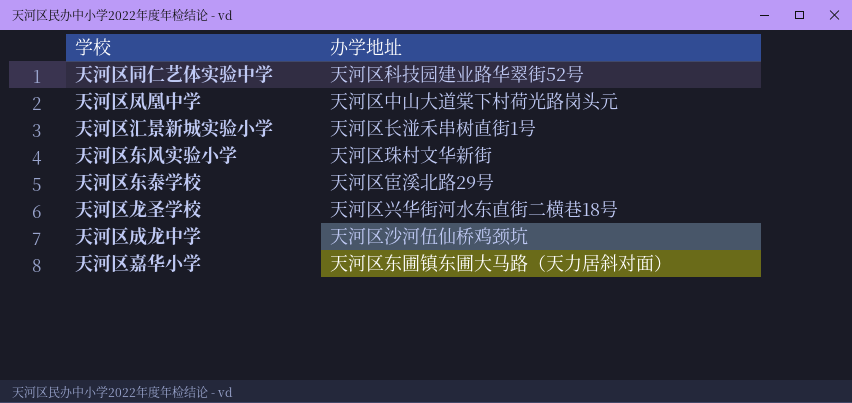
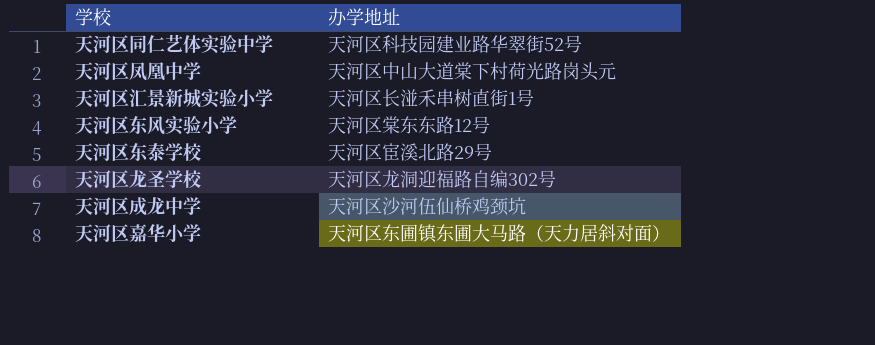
天河区东风实验小学 | 办学地址: 天河区珠村文华新街 -> 天河区棠东东路12号
天河区龙圣学校 | 办学地址: 天河区兴华街河水东直街二横巷18号 -> 天河区龙洞迎福路自编302号

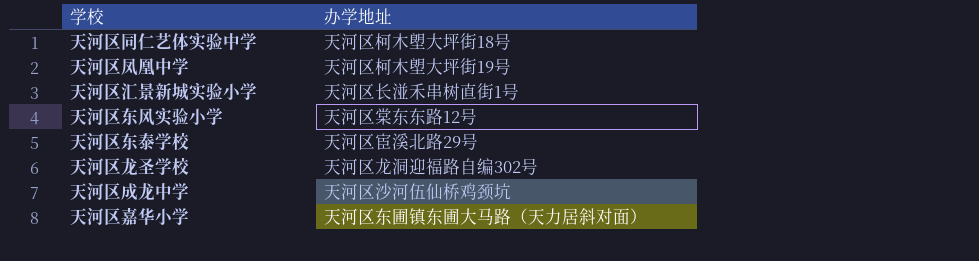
天河区同仁艺体实验中学 | 办学地址: 天河区科技园建业路华翠街52号 -> 天河区柯木塱大坪街18号
天河区凤凰中学 | 办学地址: 天河区中山大道棠下村荷光路岗头元 -> 天河区柯木塱大坪街19号

